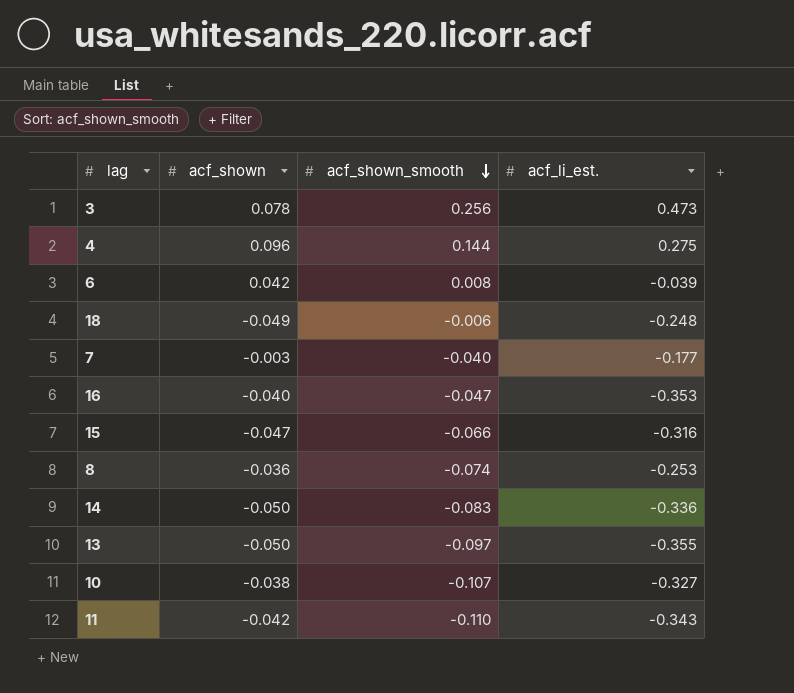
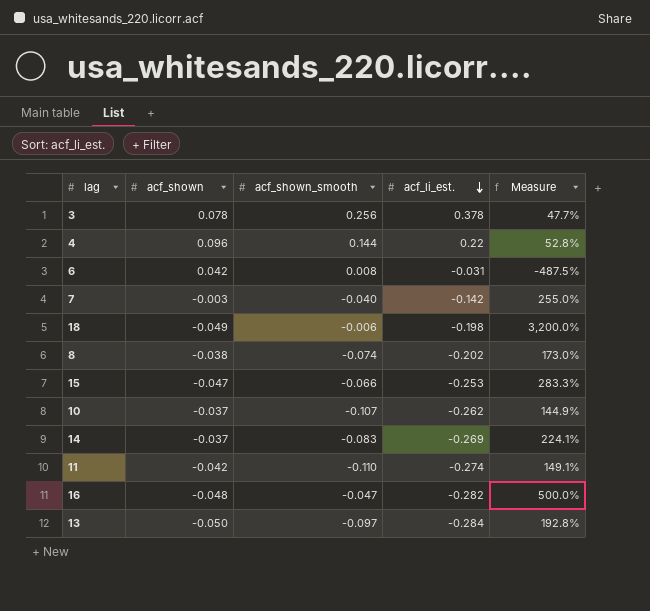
row order: acf_shown_smooth descending -> acf_li_est. descending
column Measure | formula: none -> ([acf_li_est.] - [acf_shown_smooth]) / [acf_shown_smooth]
3 | acf_li_est.: 0.473 -> 0.378
4 | acf_li_est.: 0.275 -> 0.22
6 | acf_li_est.: -0.039 -> -0.031
7 | acf_li_est.: -0.177 -> -0.142
18 | acf_li_est.: -0.248 -> -0.198
8 | acf_shown: -0.036 -> -0.038
8 | acf_li_est.: -0.253 -> -0.202
15 | acf_li_est.: -0.316 -> -0.253
10 | acf_shown: -0.038 -> -0.037
10 | acf_li_est.: -0.327 -> -0.262
14 | acf_shown: -0.050 -> -0.037
14 | acf_li_est.: -0.336 -> -0.269
11 | acf_li_est.: -0.343 -> -0.274
16 | acf_shown: -0.040 -> -0.048
16 | acf_li_est.: -0.353 -> -0.282
13 | acf_li_est.: -0.355 -> -0.284

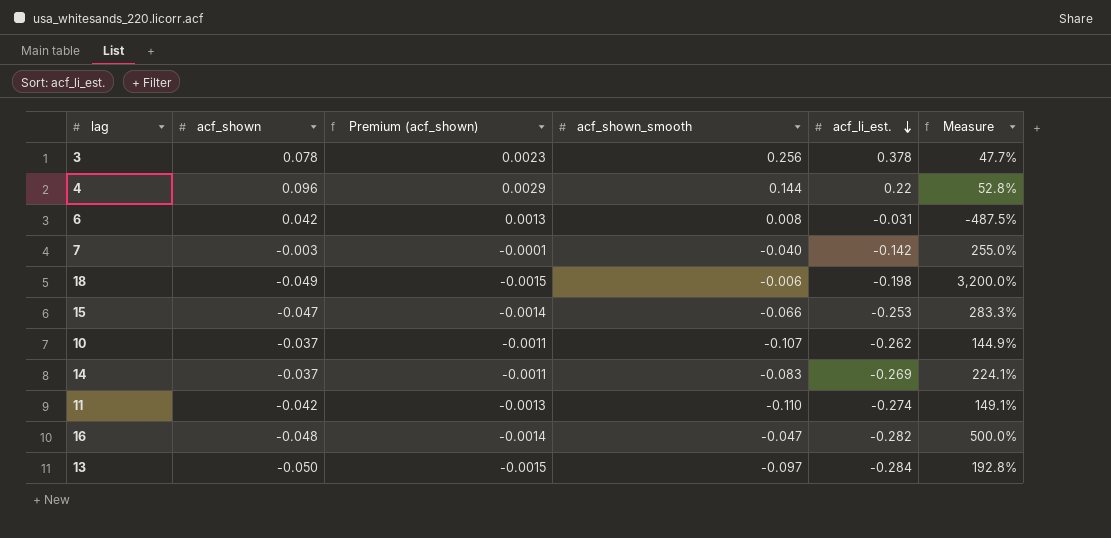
column Premium (acf_shown) | formula: none -> [acf_shown] * 0.03
row 8: -0.038 | -0.074 | -0.202 | 173.0% -> none

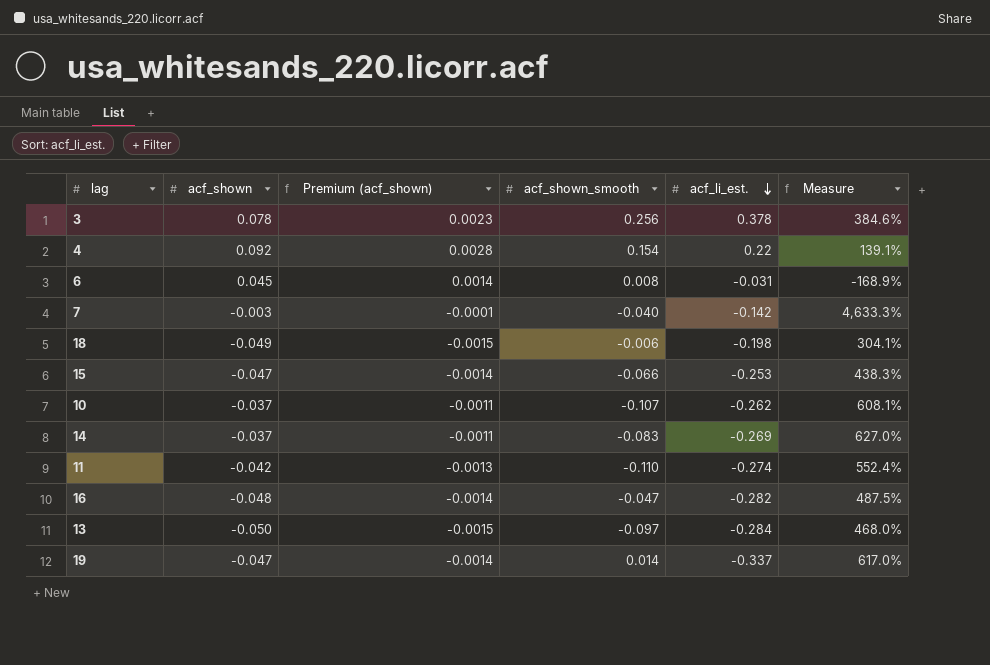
column Measure | formula: ([acf_li_est.] - [acf_shown_smooth]) / [acf_shown_smooth] -> ([acf_li_est.] - [acf_shown]) / [acf_shown]
4 | acf_shown: 0.096 -> 0.092
4 | Premium (acf_shown): 0.0029 -> 0.0028
4 | acf_shown_smooth: 0.144 -> 0.154
6 | acf_shown: 0.042 -> 0.045
6 | Premium (acf_shown): 0.0013 -> 0.0014
row 19: none -> -0.047 | -0.0014 | 0.014 | -0.337 | 617.0%

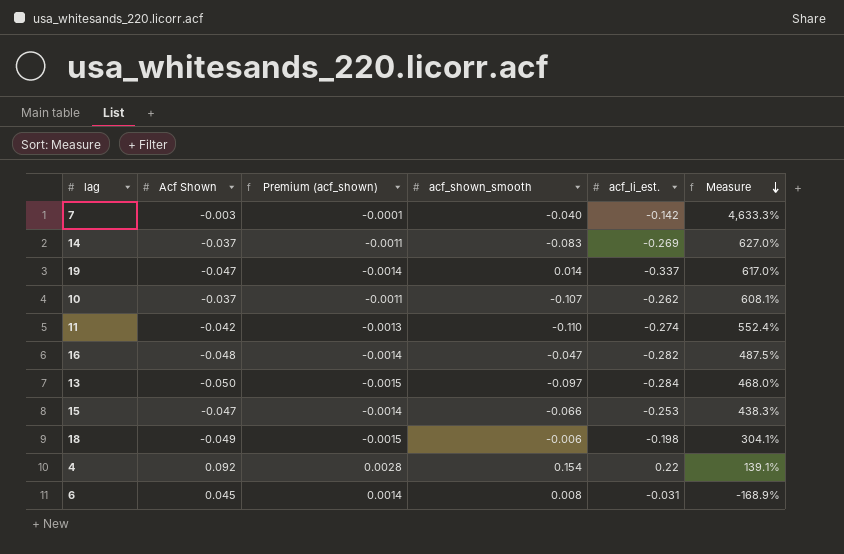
row order: acf_li_est. descending -> Measure descending
column name: acf_shown -> Acf Shown
row 3: 0.078 | 0.0023 | 0.256 | 0.378 | 384.6% -> none

